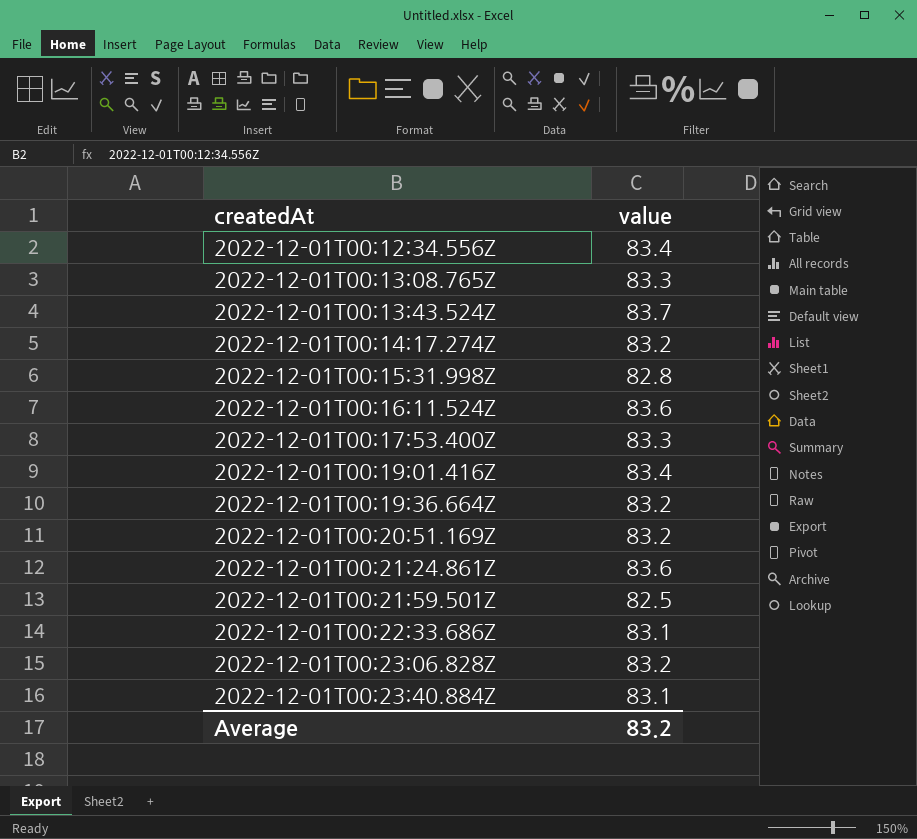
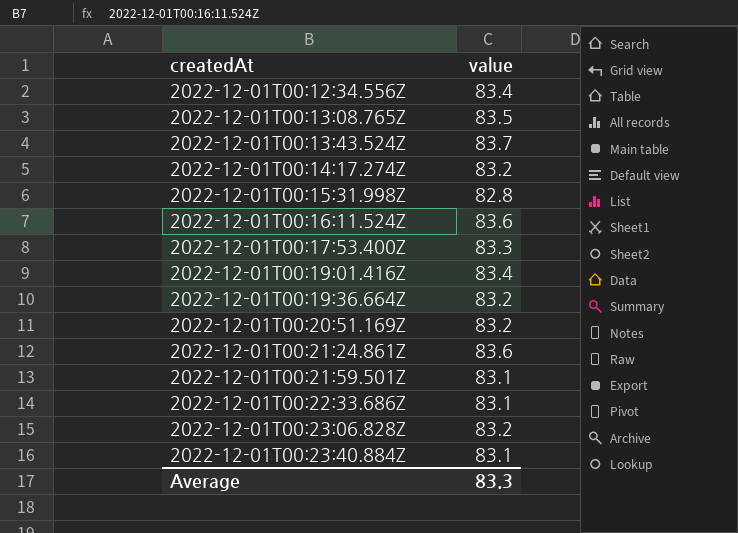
2022-12-01T00:13:08.765Z | value: 83.3 -> 83.5
2022-12-01T00:21:59.501Z | value: 82.5 -> 83.1
Average | value: 83.2 -> 83.3

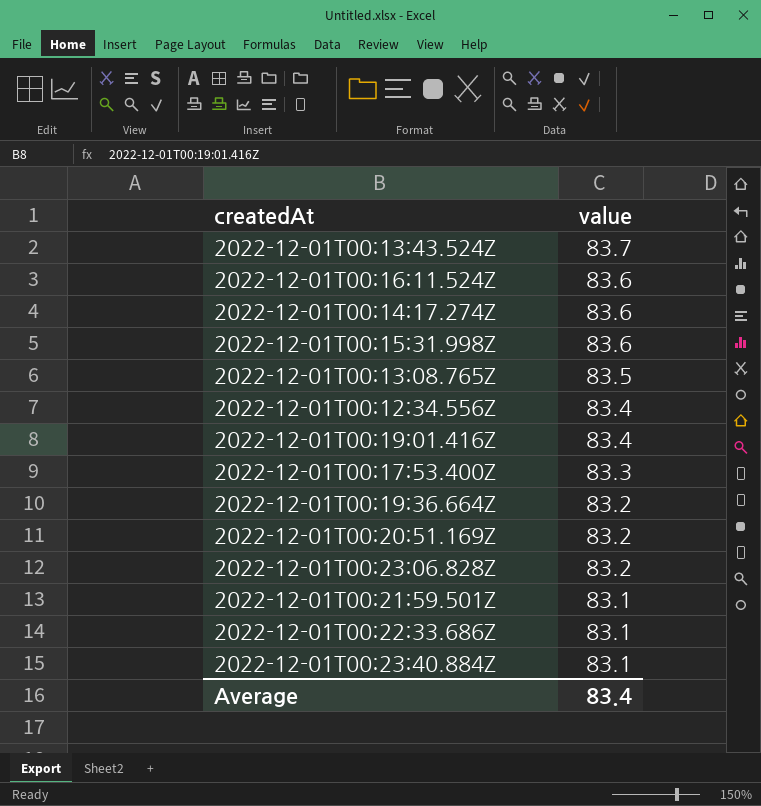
row order: createdAt ascending -> value descending
row 2022-12-01T00:21:24.861Z: 83.6 -> none
2022-12-01T00:14:17.274Z | value: 83.2 -> 83.6
2022-12-01T00:15:31.998Z | value: 82.8 -> 83.6
Average | value: 83.3 -> 83.4

